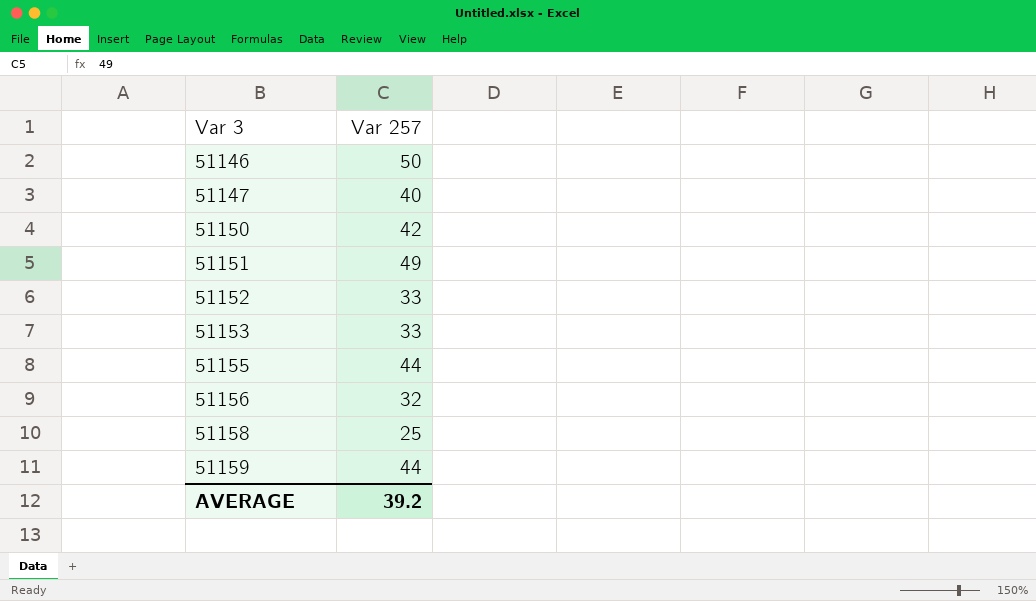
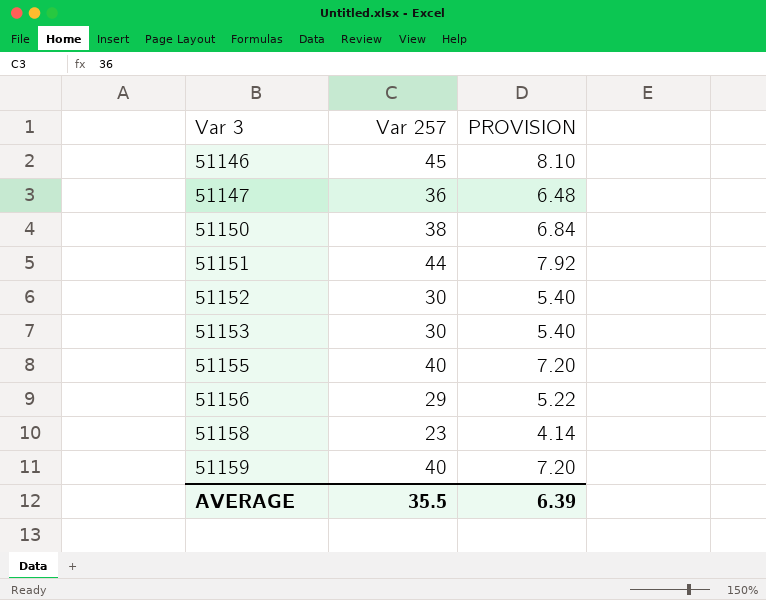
column PROVISION | formula: none -> [Var 257] * 0.18
51146 | Var 257: 50 -> 45
51147 | Var 257: 40 -> 36
51150 | Var 257: 42 -> 38
51151 | Var 257: 49 -> 44
51152 | Var 257: 33 -> 30
51153 | Var 257: 33 -> 30
51155 | Var 257: 44 -> 40
51156 | Var 257: 32 -> 29
51158 | Var 257: 25 -> 23
51159 | Var 257: 44 -> 40
AVERAGE | Var 257: 39.2 -> 35.5

